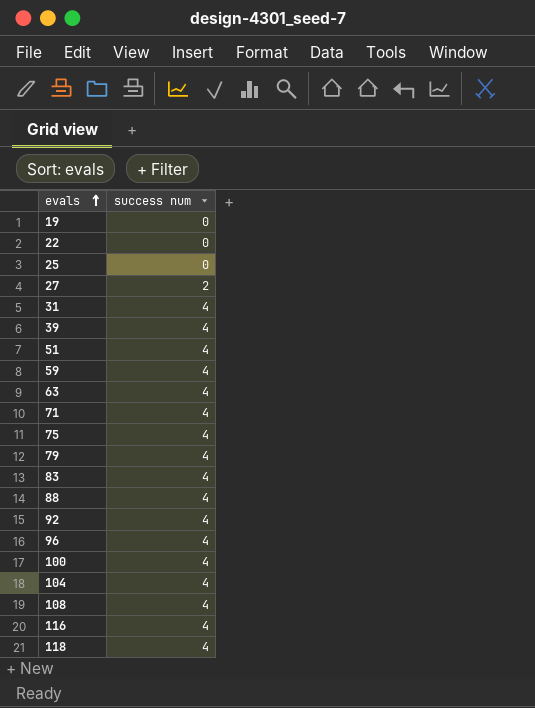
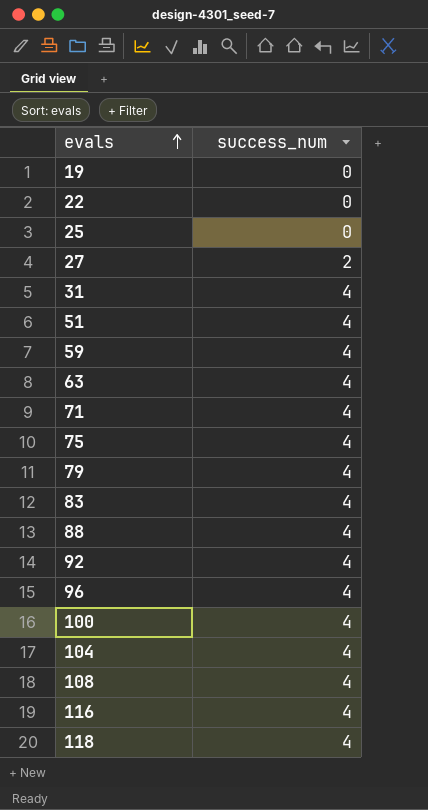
column name: success num -> success_num
row 39: 4 -> none

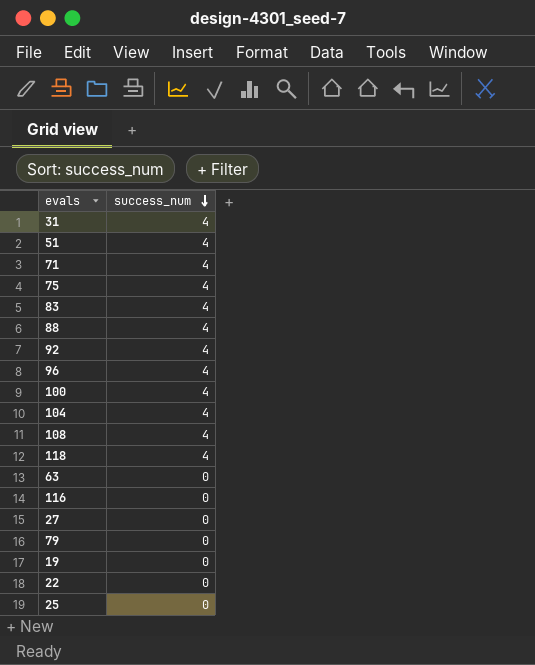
row order: evals ascending -> success_num descending
row 59: 4 -> none
63 | success_num: 4 -> 0
116 | success_num: 4 -> 0
27 | success_num: 2 -> 0
79 | success_num: 4 -> 0

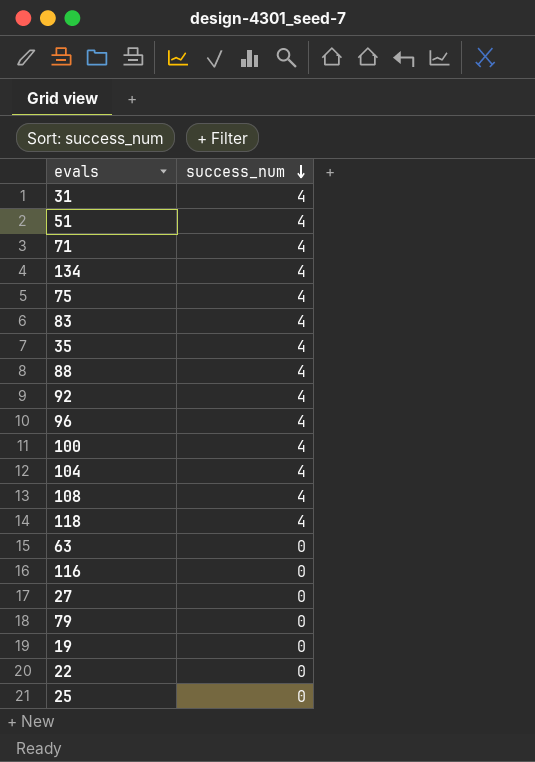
row 134: none -> 4
row 35: none -> 4

